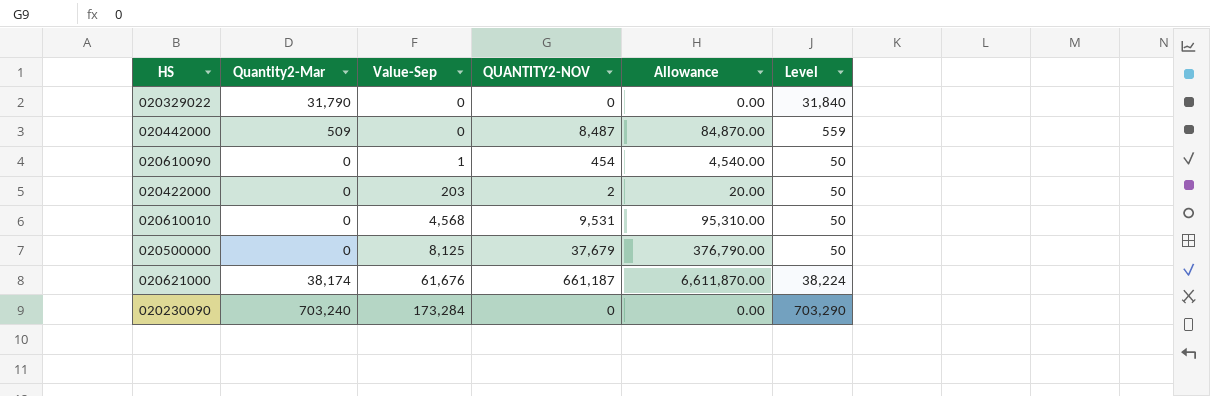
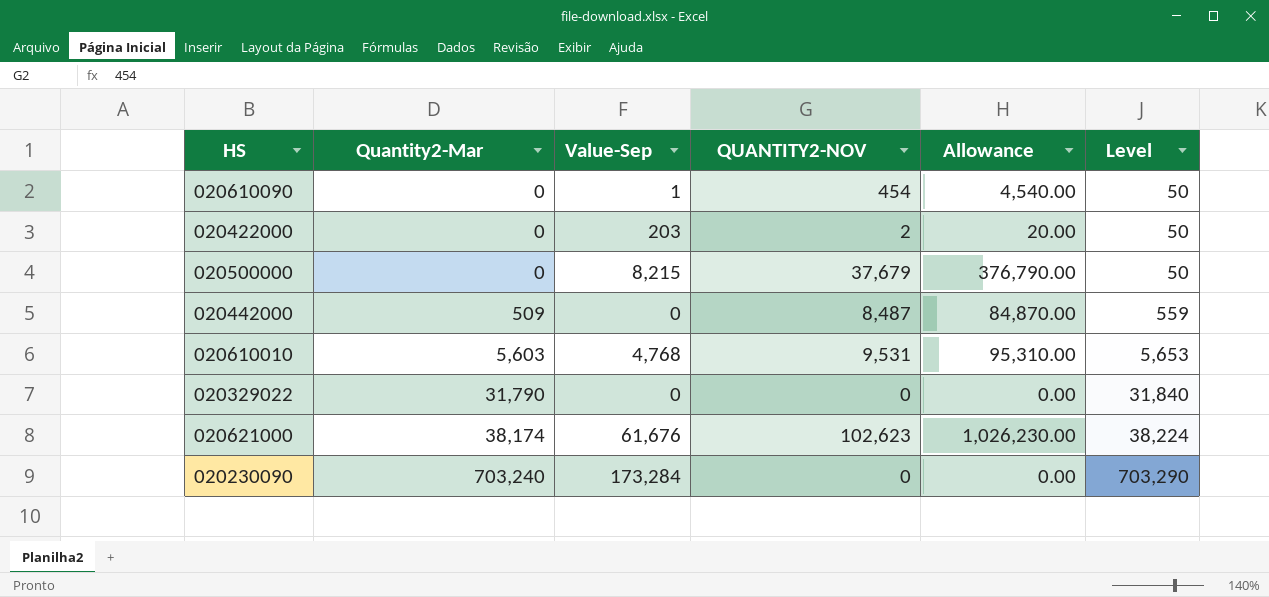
row order: Value-Sep ascending -> Quantity2-Mar ascending
020500000 | Value-Sep: 8,125 -> 8,215
020610010 | Quantity2-Mar: 0 -> 5,603
020610010 | Value-Sep: 4,568 -> 4,768
020610010 | Level: 50 -> 5,653
020621000 | QUANTITY2-NOV: 661,187 -> 102,623
020621000 | Allowance: 6,611,870.00 -> 1,026,230.00

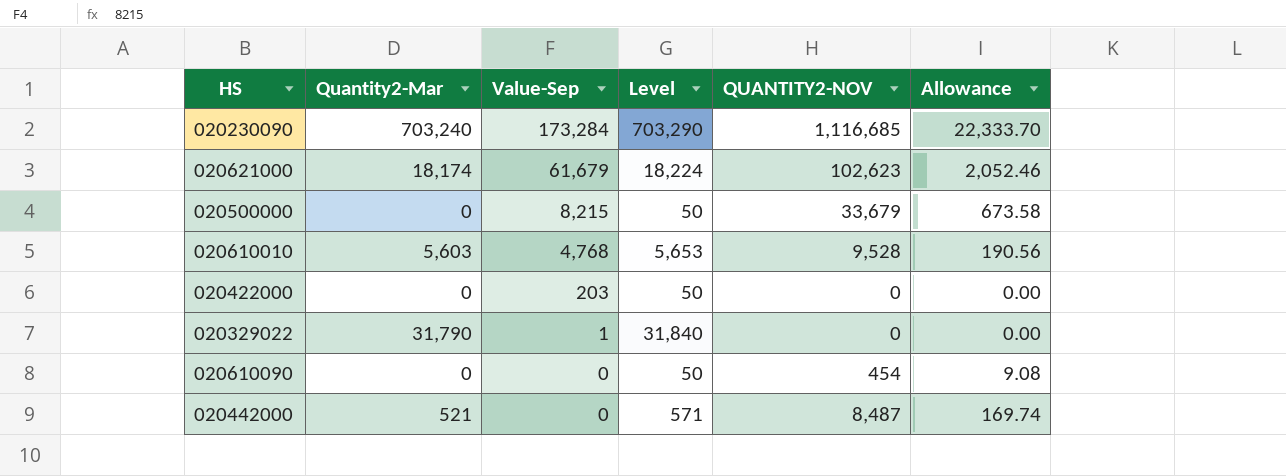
row order: Quantity2-Mar ascending -> Value-Sep descending
column Level | position: 6 -> 4
column Allowance | formula: [QUANTITY2-NOV] * 10 -> [QUANTITY2-NOV] * 0.02
020230090 | QUANTITY2-NOV: 0 -> 1,116,685
020621000 | Quantity2-Mar: 38,174 -> 18,174
020621000 | Value-Sep: 61,676 -> 61,679
020621000 | Level: 38,224 -> 18,224
020500000 | QUANTITY2-NOV: 37,679 -> 33,679
020610010 | QUANTITY2-NOV: 9,531 -> 9,528
020422000 | QUANTITY2-NOV: 2 -> 0
020329022 | Value-Sep: 0 -> 1
020610090 | Value-Sep: 1 -> 0
020442000 | Quantity2-Mar: 509 -> 521
020442000 | Level: 559 -> 571

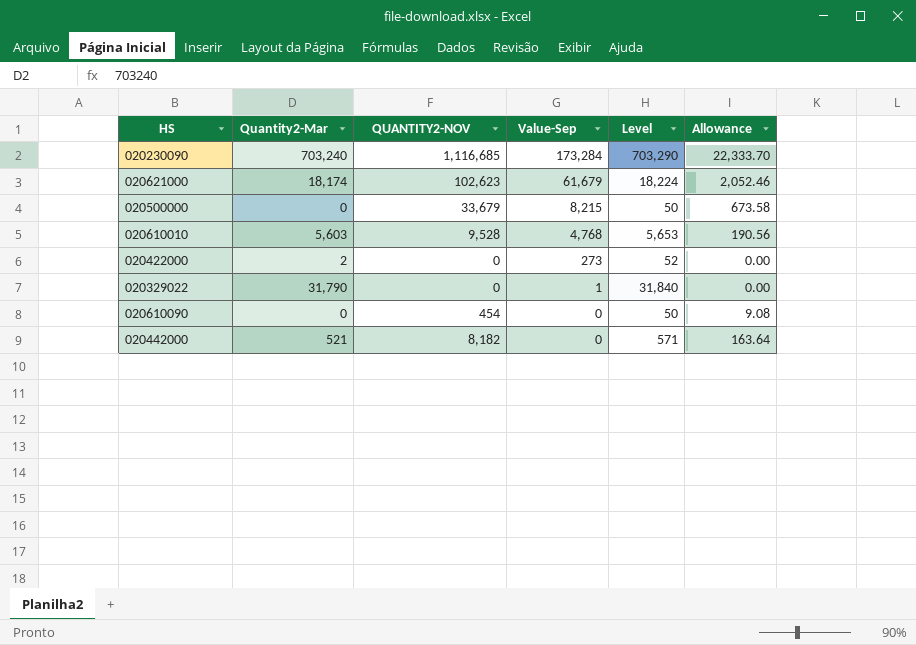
column QUANTITY2-NOV | position: 5 -> 3
020422000 | Quantity2-Mar: 0 -> 2
020422000 | Value-Sep: 203 -> 273
020422000 | Level: 50 -> 52
020442000 | QUANTITY2-NOV: 8,487 -> 8,182
020442000 | Allowance: 169.74 -> 163.64

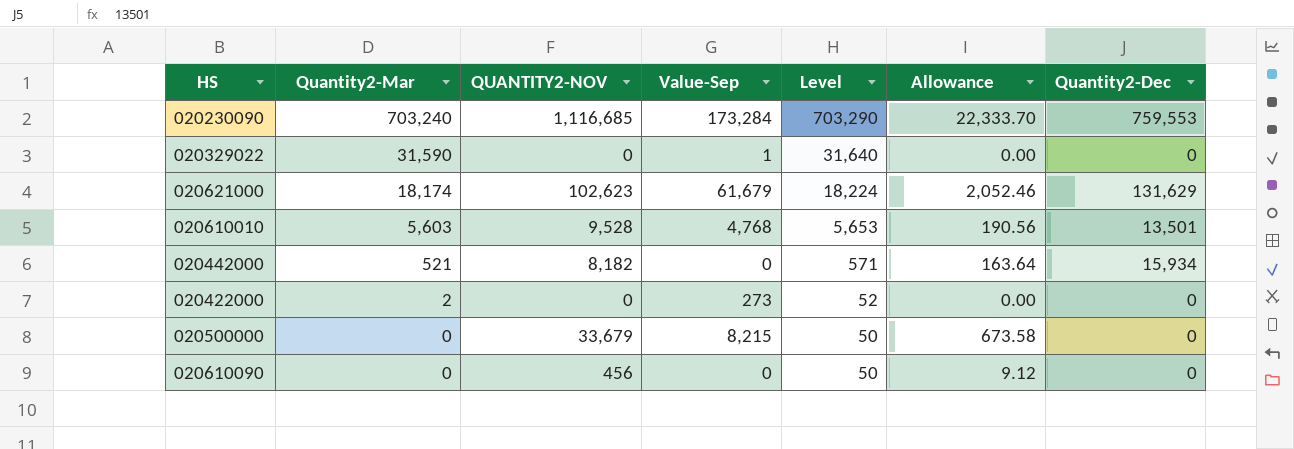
row order: Value-Sep descending -> Quantity2-Mar descending
column Quantity2-Dec | position: none -> 7
020329022 | Quantity2-Mar: 31,790 -> 31,590
020329022 | Level: 31,840 -> 31,640
020610090 | QUANTITY2-NOV: 454 -> 456
020610090 | Allowance: 9.08 -> 9.12

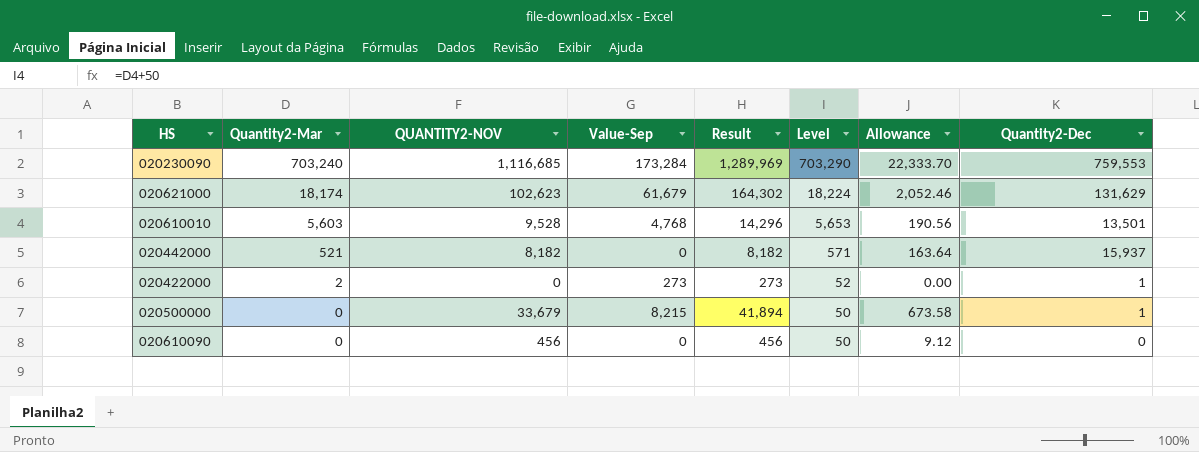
column Result | formula: none -> [QUANTITY2-NOV] + [Value-Sep]
row 020329022: 31,590 | 0 | 1 | 31,640 | 0.00 | 0 -> none
020442000 | Quantity2-Dec: 15,934 -> 15,937
020422000 | Quantity2-Dec: 0 -> 1
020500000 | Quantity2-Dec: 0 -> 1

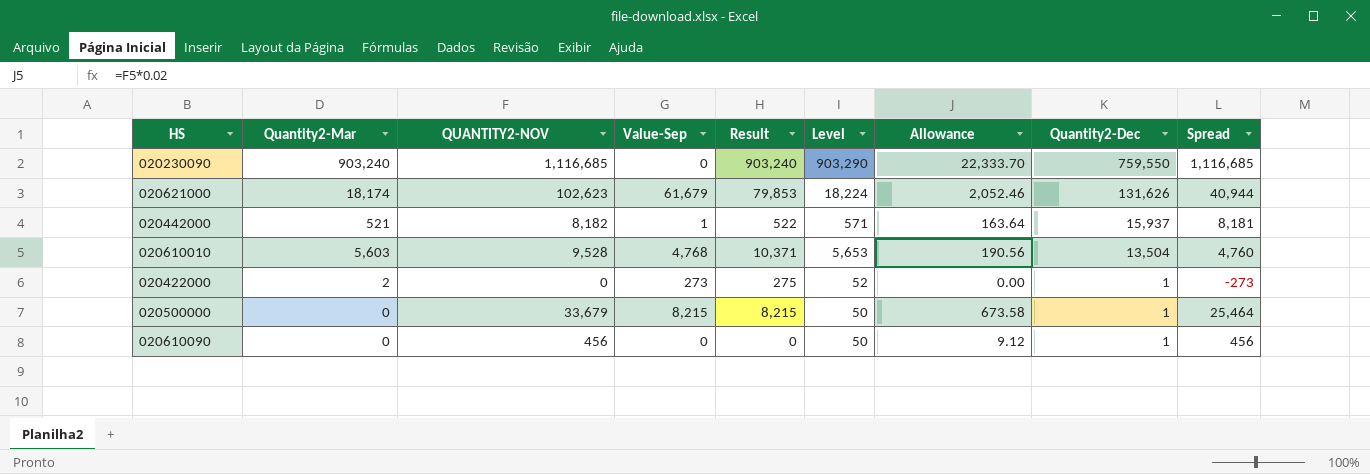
row order: Quantity2-Mar descending -> Quantity2-Dec descending
column Result | formula: [QUANTITY2-NOV] + [Value-Sep] -> [Quantity2-Mar] + [Value-Sep]
column Spread | formula: none -> [QUANTITY2-NOV] - [Value-Sep]
020230090 | Quantity2-Mar: 703,240 -> 903,240
020230090 | Value-Sep: 173,284 -> 0
020230090 | Level: 703,290 -> 903,290
020230090 | Quantity2-Dec: 759,553 -> 759,550
020621000 | Quantity2-Dec: 131,629 -> 131,626
020442000 | Value-Sep: 0 -> 1
020610010 | Quantity2-Dec: 13,501 -> 13,504
020610090 | Quantity2-Dec: 0 -> 1

